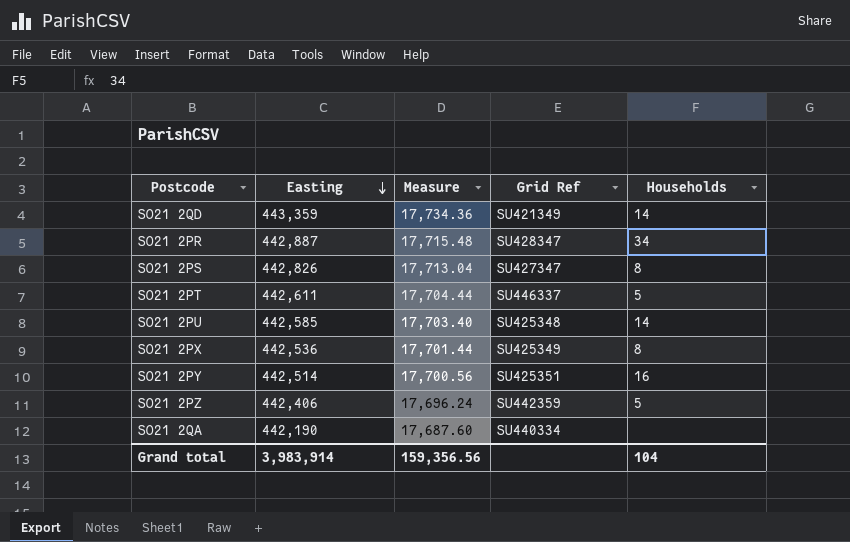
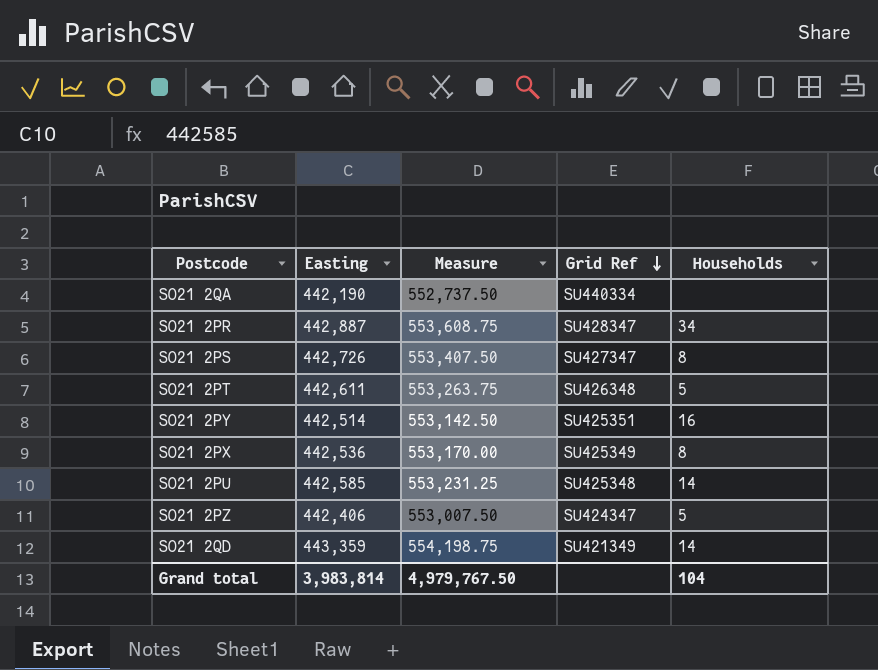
row order: Easting descending -> Grid Ref descending
column Measure | formula: [Easting] * 0.04 -> [Easting] * 1.25
SO21 2PS | Easting: 442,826 -> 442,726
SO21 2PT | Grid Ref: SU446337 -> SU426348
SO21 2PZ | Grid Ref: SU442359 -> SU424347
Grand total | Easting: 3,983,914 -> 3,983,814
Grand total | Measure: 159,356.56 -> 4,979,767.50

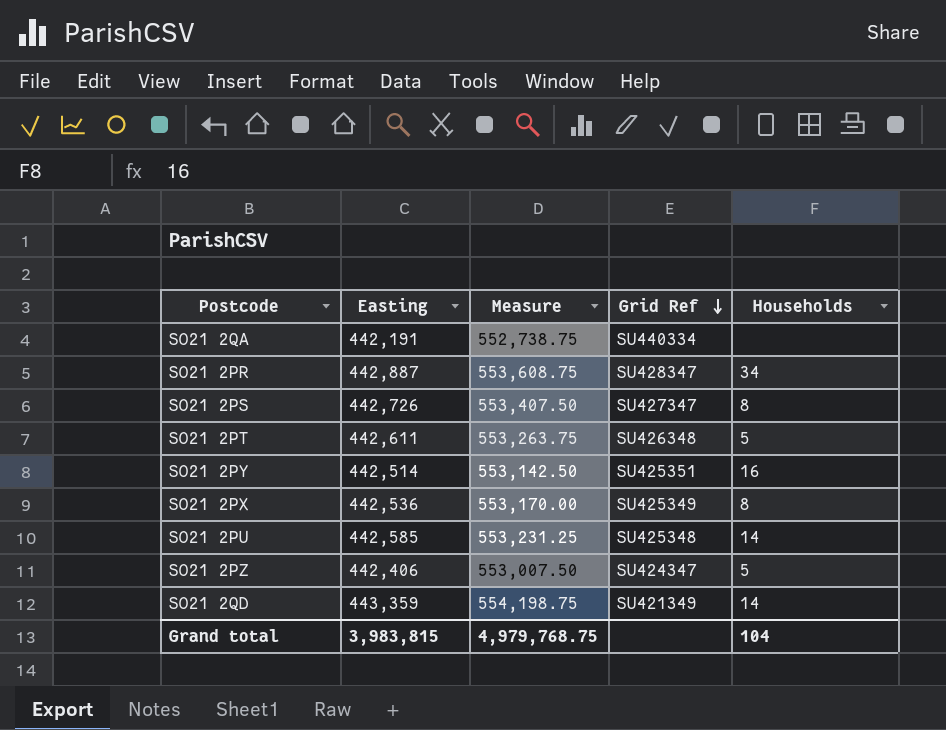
SO21 2QA | Easting: 442,190 -> 442,191
SO21 2QA | Measure: 552,737.50 -> 552,738.75
Grand total | Easting: 3,983,814 -> 3,983,815
Grand total | Measure: 4,979,767.50 -> 4,979,768.75

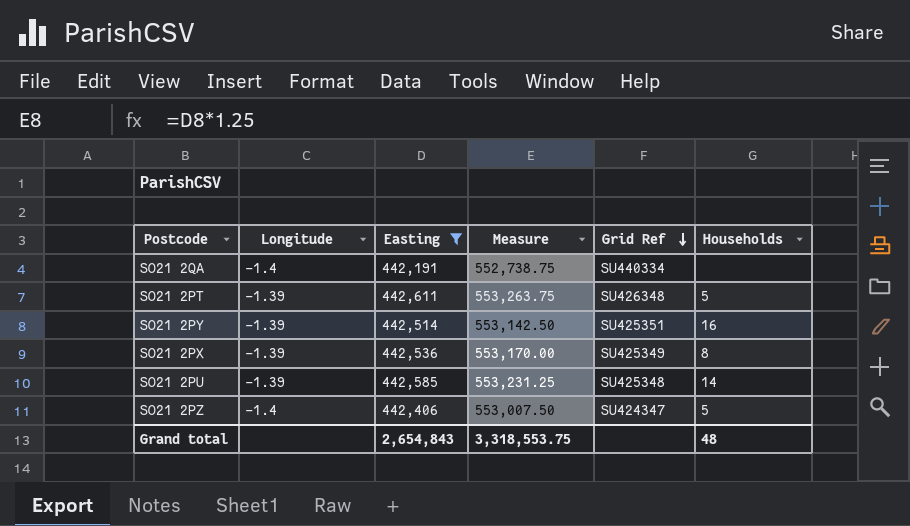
filter: none -> Easting <= 442,611
column Longitude | position: none -> 2
Grand total | Easting: 3,983,815 -> 2,654,843
Grand total | Measure: 4,979,768.75 -> 3,318,553.75
Grand total | Households: 104 -> 48

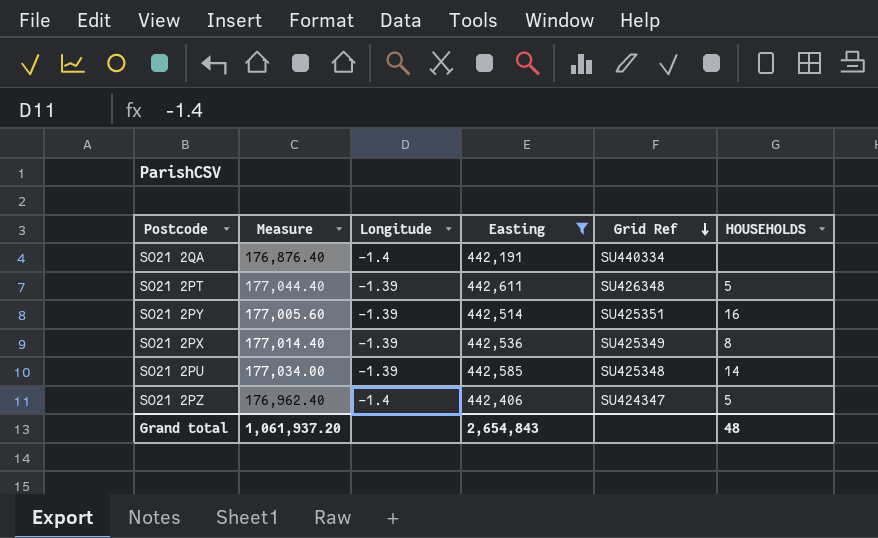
column Measure | formula: [Easting] * 1.25 -> [Easting] * 0.4
column Measure | position: 4 -> 2
column name: Households -> HOUSEHOLDS
Grand total | Measure: 3,318,553.75 -> 1,061,937.20

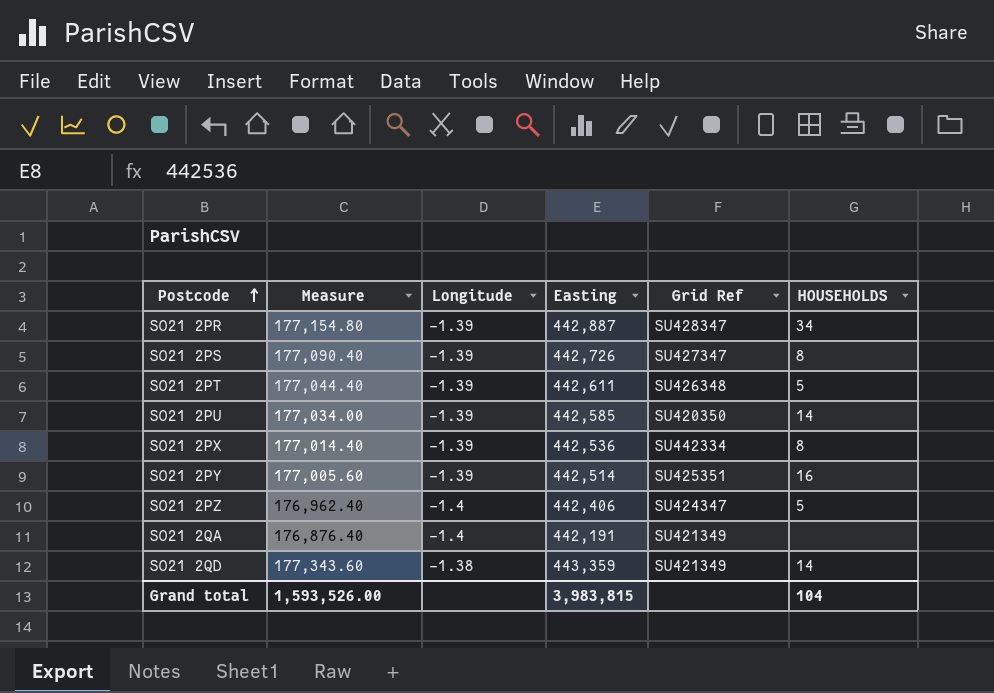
filter: Easting <= 442,611 -> none
row order: Grid Ref descending -> Postcode ascending
SO21 2PU | Grid Ref: SU425348 -> SU420350
SO21 2PX | Grid Ref: SU425349 -> SU442334
SO21 2QA | Grid Ref: SU440334 -> SU421349
Grand total | Measure: 1,061,937.20 -> 1,593,526.00
Grand total | Easting: 2,654,843 -> 3,983,815
Grand total | HOUSEHOLDS: 48 -> 104

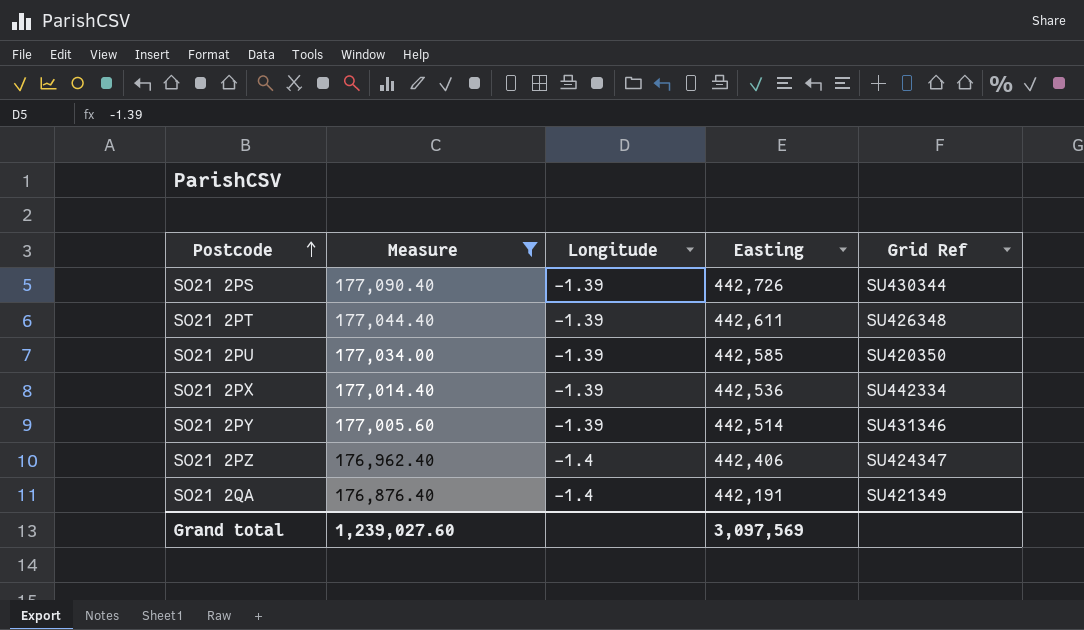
filter: none -> Measure <= 177,090.40
column HOUSEHOLDS | position: 6 -> none
SO21 2PS | Grid Ref: SU427347 -> SU430344
SO21 2PY | Grid Ref: SU425351 -> SU431346
Grand total | Measure: 1,593,526.00 -> 1,239,027.60
Grand total | Easting: 3,983,815 -> 3,097,569

